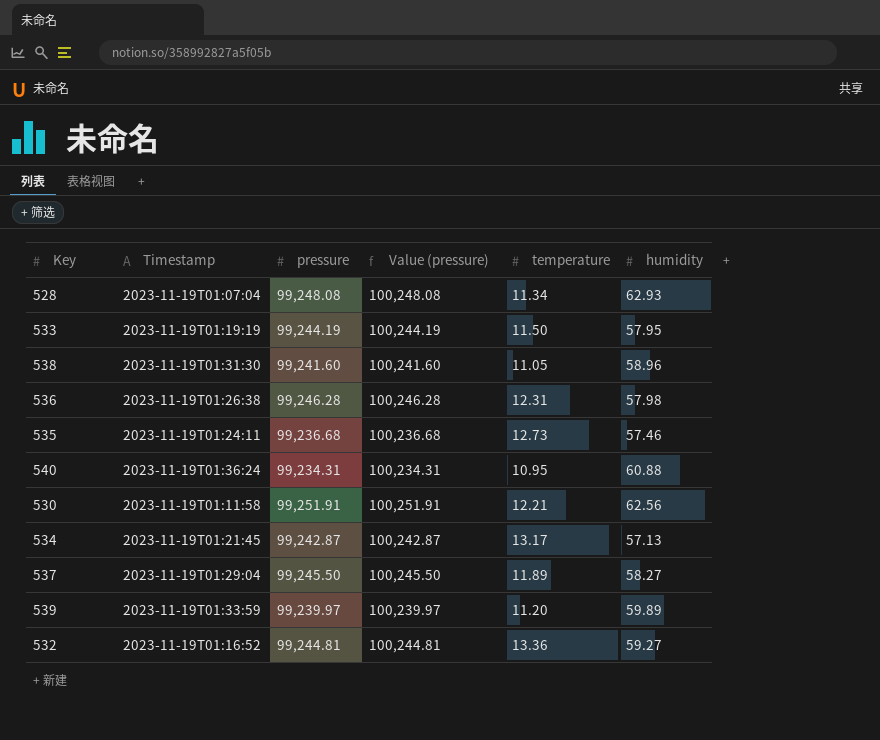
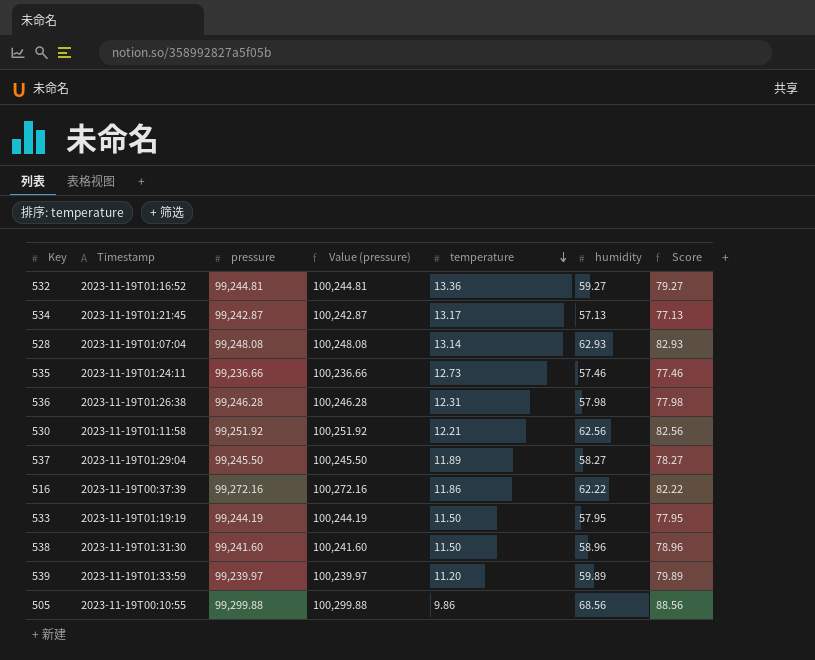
row order: none -> temperature descending
column Score | formula: none -> [humidity] + 20
row 540: 2023-11-19T01:36:24 | 99,234.31 | 100,234.31 | 10.95 | 60.88 -> none
528 | temperature: 11.34 -> 13.14
535 | pressure: 99,236.68 -> 99,236.66
535 | Value (pressure): 100,236.68 -> 100,236.66
530 | pressure: 99,251.91 -> 99,251.92
530 | Value (pressure): 100,251.91 -> 100,251.92
row 516: none -> 2023-11-19T00:37:39 | 99,272.16 | 100,272.16 | 11.86 | 62.22 | 82.22
538 | temperature: 11.05 -> 11.50
row 505: none -> 2023-11-19T00:10:55 | 99,299.88 | 100,299.88 | 9.86 | 68.56 | 88.56

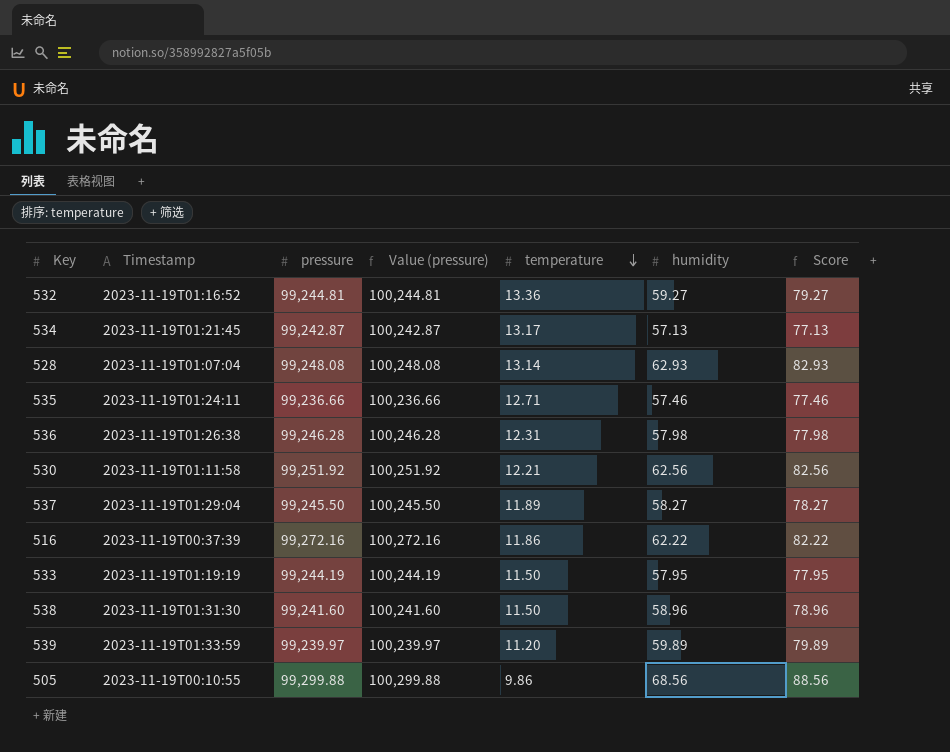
535 | temperature: 12.73 -> 12.71

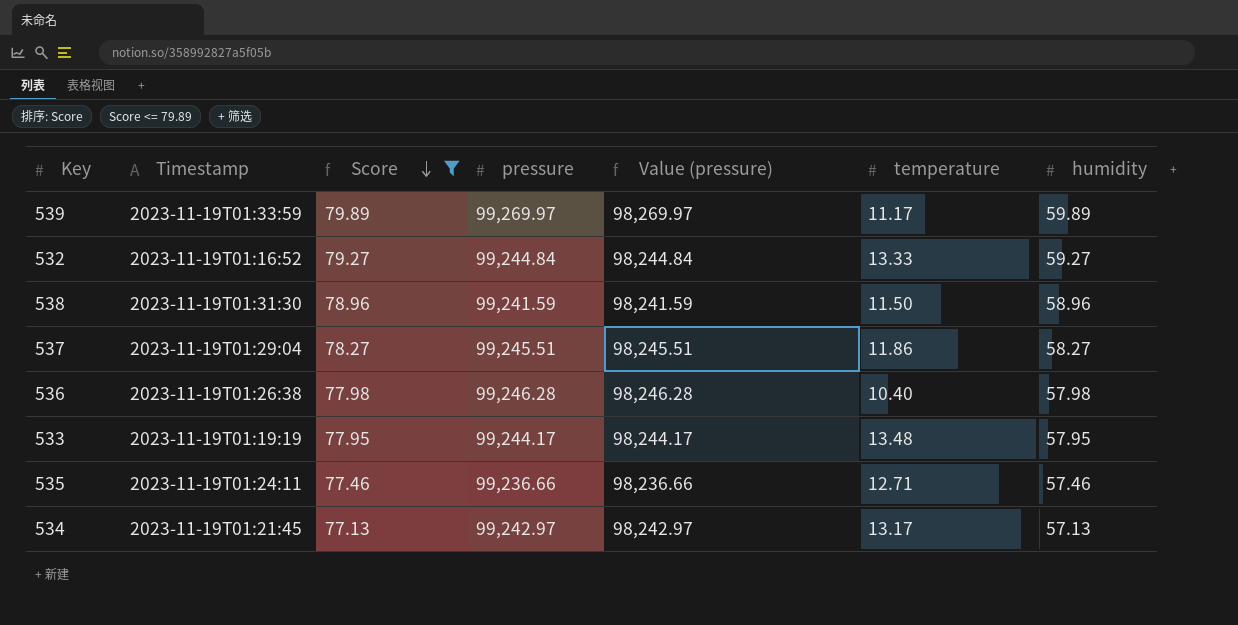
filter: none -> Score <= 79.89
row order: temperature descending -> Score descending
column Score | position: 7 -> 3
column Value (pressure) | formula: [pressure] + 1000 -> [pressure] - 1000
539 | pressure: 99,239.97 -> 99,269.97
539 | temperature: 11.20 -> 11.17
532 | pressure: 99,244.81 -> 99,244.84
532 | temperature: 13.36 -> 13.33
538 | pressure: 99,241.60 -> 99,241.59
537 | pressure: 99,245.50 -> 99,245.51
537 | temperature: 11.89 -> 11.86
536 | temperature: 12.31 -> 10.40
533 | pressure: 99,244.19 -> 99,244.17
533 | temperature: 11.50 -> 13.48
534 | pressure: 99,242.87 -> 99,242.97

